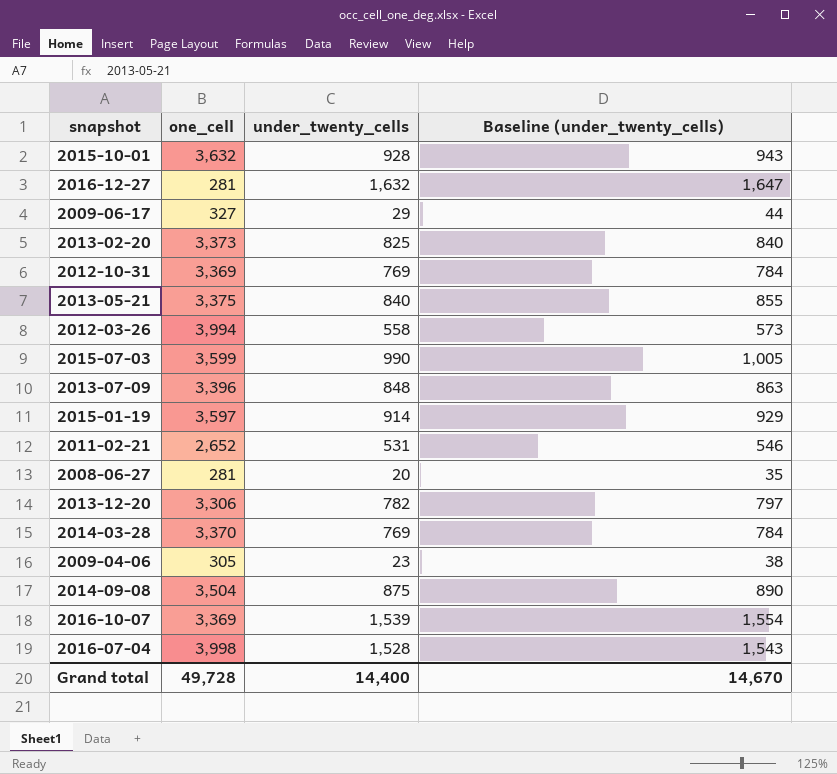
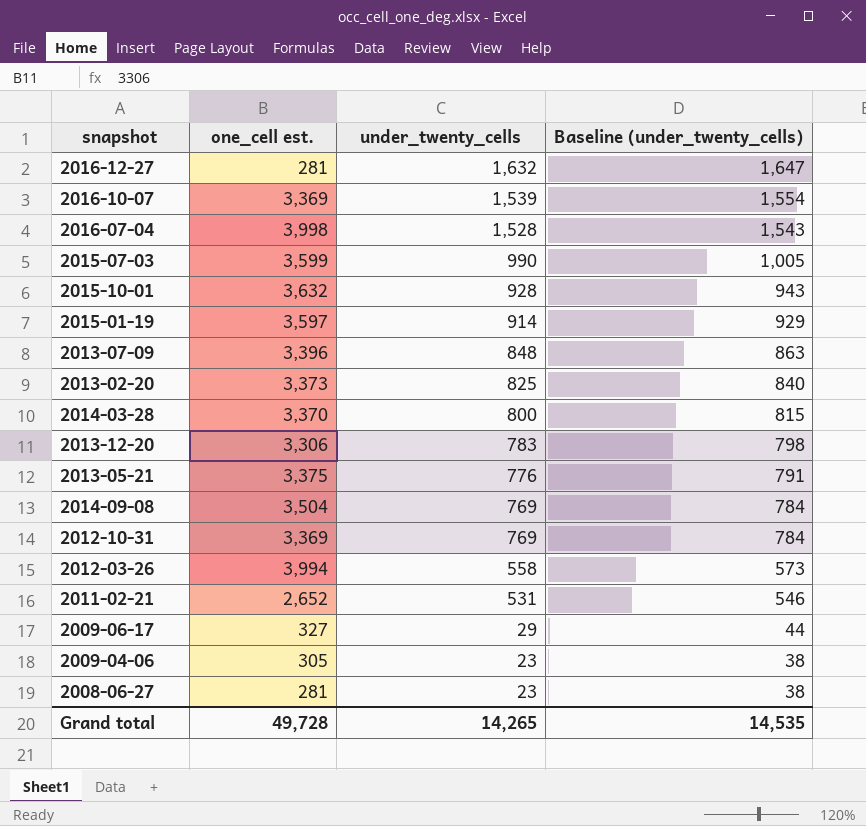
row order: none -> under_twenty_cells descending
column name: one_cell -> one_cell est.
2014-03-28 | under_twenty_cells: 769 -> 800
2014-03-28 | Baseline (under_twenty_cells): 784 -> 815
2013-12-20 | under_twenty_cells: 782 -> 783
2013-12-20 | Baseline (under_twenty_cells): 797 -> 798
2013-05-21 | under_twenty_cells: 840 -> 776
2013-05-21 | Baseline (under_twenty_cells): 855 -> 791
2014-09-08 | under_twenty_cells: 875 -> 769
2014-09-08 | Baseline (under_twenty_cells): 890 -> 784
2008-06-27 | under_twenty_cells: 20 -> 23
2008-06-27 | Baseline (under_twenty_cells): 35 -> 38
Grand total | under_twenty_cells: 14,400 -> 14,265
Grand total | Baseline (under_twenty_cells): 14,670 -> 14,535

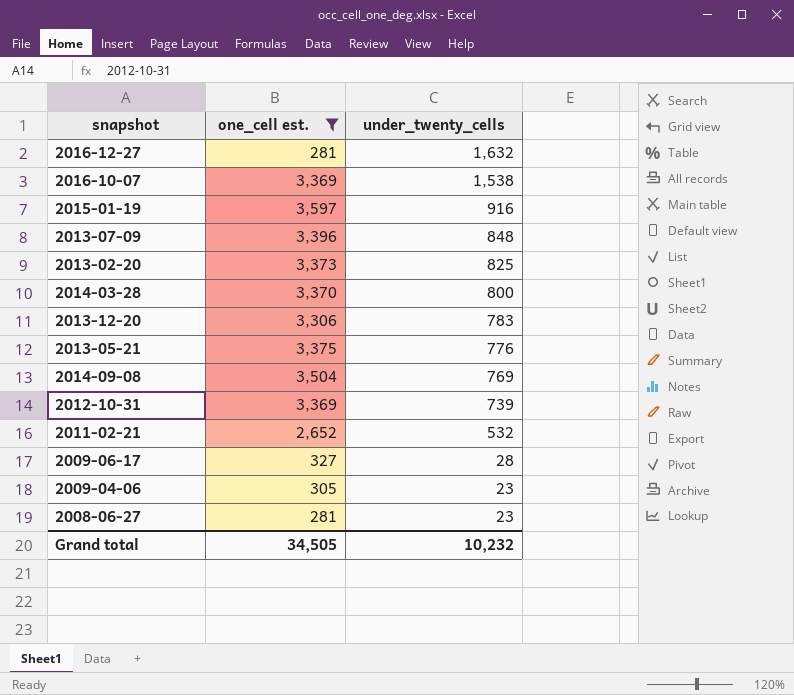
filter: none -> one_cell est. <= 3,597
column Baseline (under_twenty_cells) | formula: [under_twenty_cells] + 15 -> none
2016-10-07 | under_twenty_cells: 1,539 -> 1,538
2015-01-19 | under_twenty_cells: 914 -> 916
2012-10-31 | under_twenty_cells: 769 -> 739
2011-02-21 | under_twenty_cells: 531 -> 532
2009-06-17 | under_twenty_cells: 29 -> 28
Grand total | one_cell est.: 49,728 -> 34,505
Grand total | under_twenty_cells: 14,265 -> 10,232

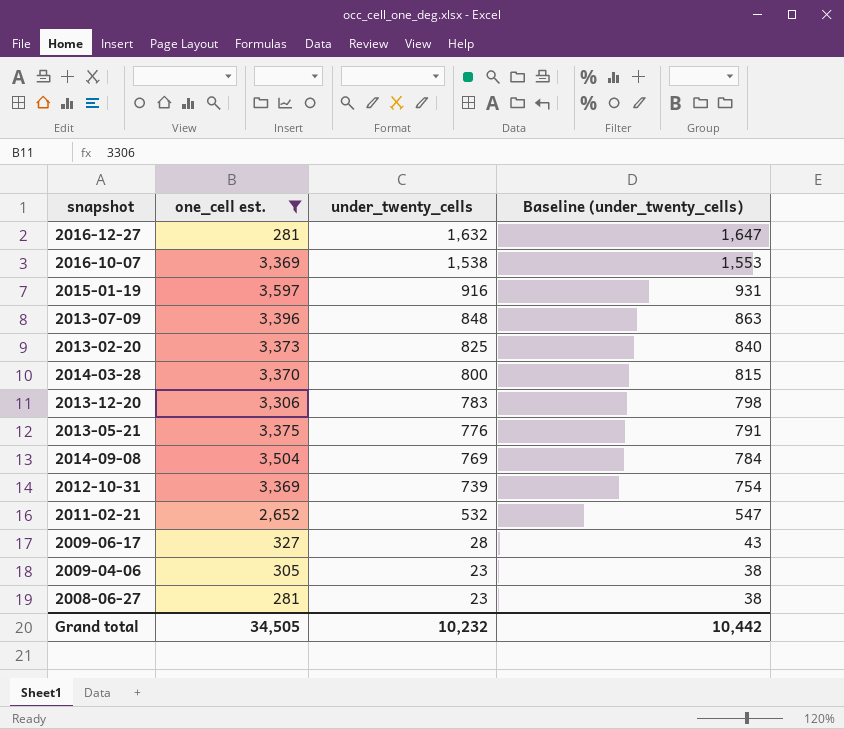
column Baseline (under_twenty_cells) | formula: none -> [under_twenty_cells] + 15

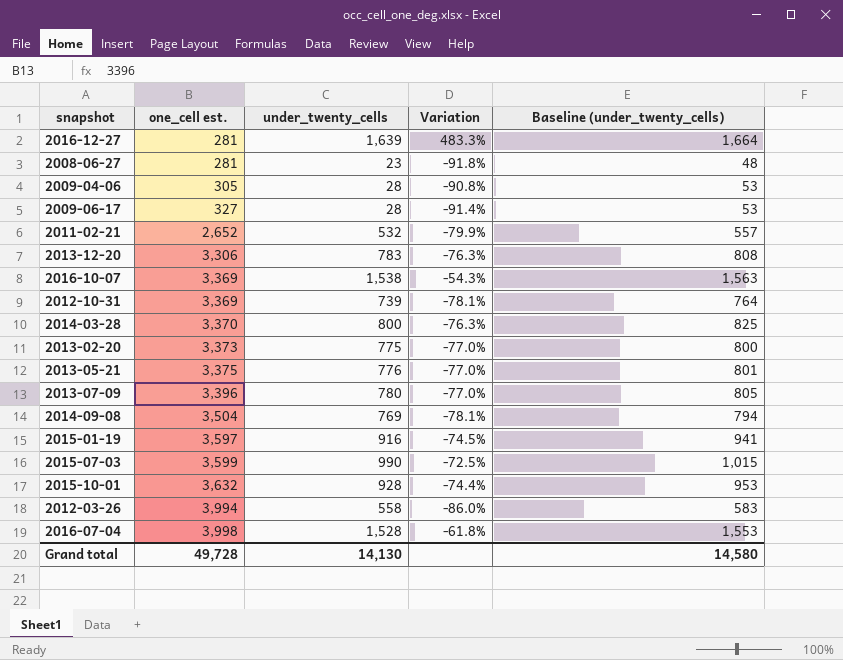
filter: one_cell est. <= 3,597 -> none
row order: under_twenty_cells descending -> one_cell est. ascending
column Variation | formula: none -> ([under_twenty_cells] - [one_cell est.]) / [one_cell est.]
column Baseline (under_twenty_cells) | formula: [under_twenty_cells] + 15 -> [under_twenty_cells] + 25
2016-12-27 | under_twenty_cells: 1,632 -> 1,639
2009-04-06 | under_twenty_cells: 23 -> 28
2013-02-20 | under_twenty_cells: 825 -> 775
2013-07-09 | under_twenty_cells: 848 -> 780
Grand total | one_cell est.: 34,505 -> 49,728
Grand total | under_twenty_cells: 10,232 -> 14,130
Grand total | Baseline (under_twenty_cells): 10,442 -> 14,580

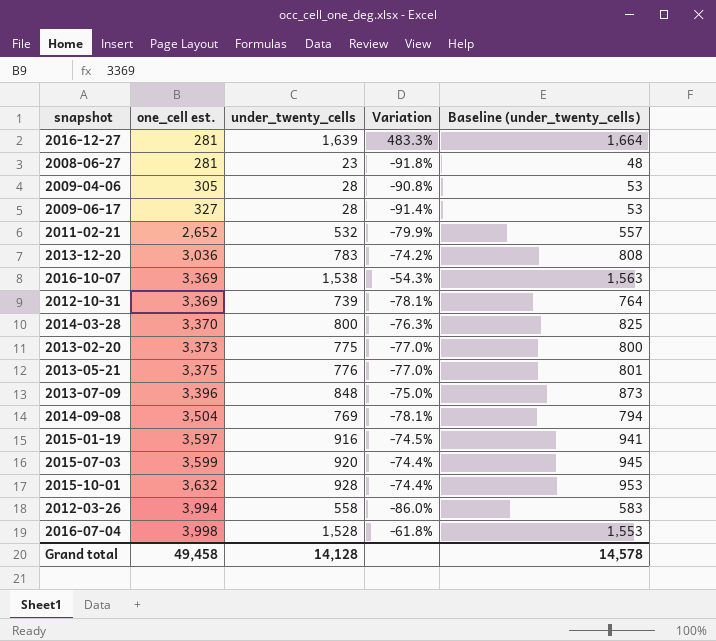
2013-12-20 | one_cell est.: 3,306 -> 3,036
2013-12-20 | Variation: -76.3% -> -74.2%
2013-07-09 | under_twenty_cells: 780 -> 848
2013-07-09 | Variation: -77.0% -> -75.0%
2013-07-09 | Baseline (under_twenty_cells): 805 -> 873
2015-07-03 | under_twenty_cells: 990 -> 920
2015-07-03 | Variation: -72.5% -> -74.4%
2015-07-03 | Baseline (under_twenty_cells): 1,015 -> 945
Grand total | one_cell est.: 49,728 -> 49,458
Grand total | under_twenty_cells: 14,130 -> 14,128
Grand total | Baseline (under_twenty_cells): 14,580 -> 14,578

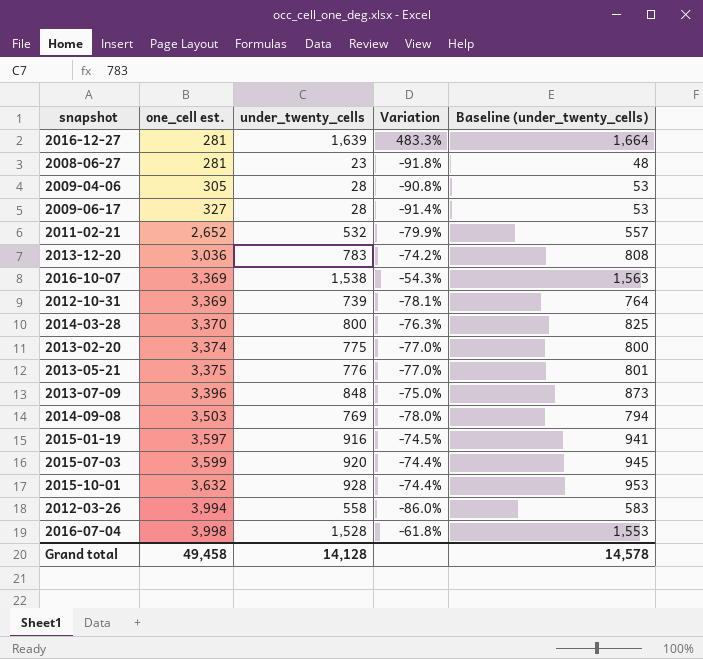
2013-02-20 | one_cell est.: 3,373 -> 3,374
2014-09-08 | one_cell est.: 3,504 -> 3,503
2014-09-08 | Variation: -78.1% -> -78.0%

